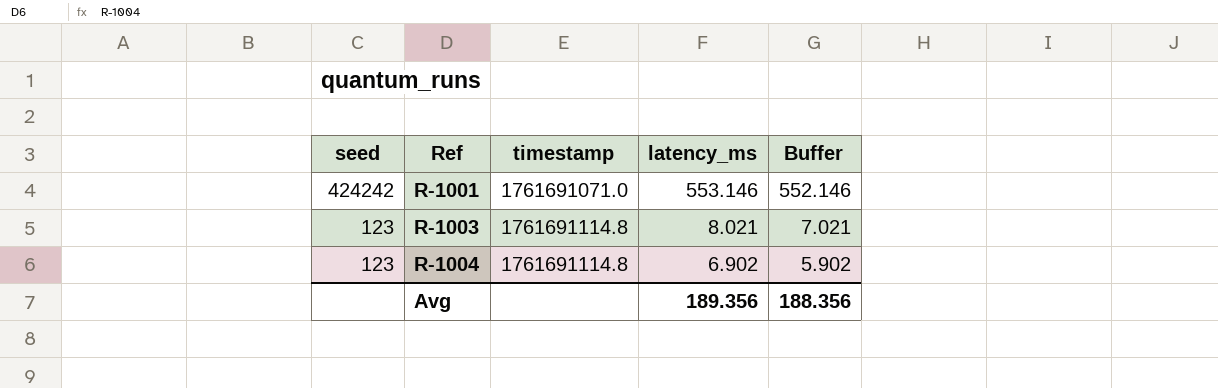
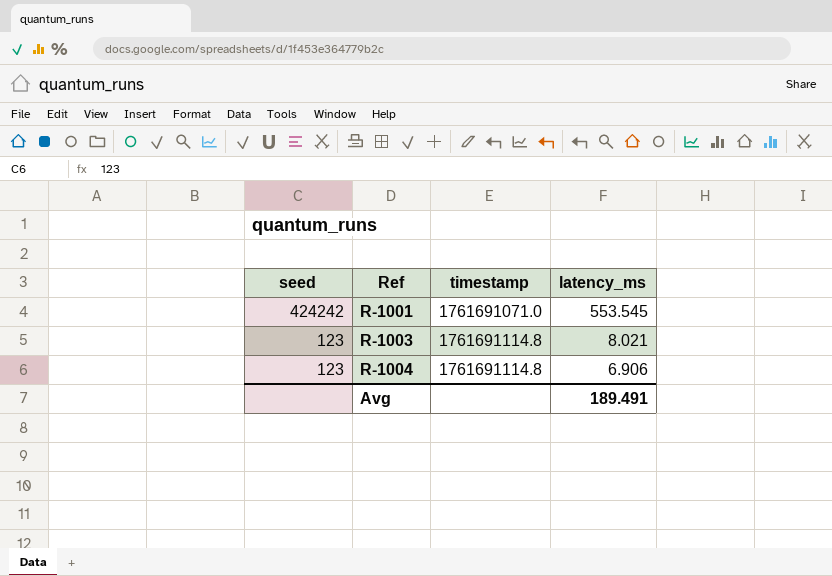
column Buffer | formula: [latency_ms] - 1 -> none
R-1001 | latency_ms: 553.146 -> 553.545
R-1004 | latency_ms: 6.902 -> 6.906
Avg | latency_ms: 189.356 -> 189.491

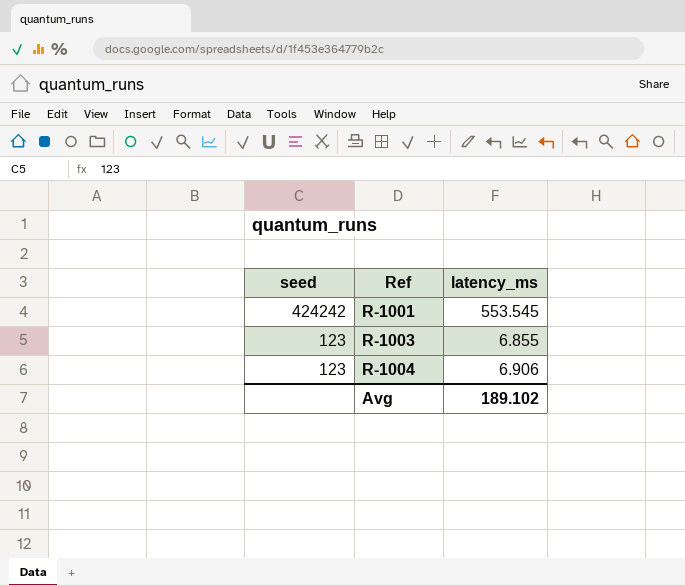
column timestamp | position: 3 -> none
R-1003 | latency_ms: 8.021 -> 6.855
Avg | latency_ms: 189.491 -> 189.102

